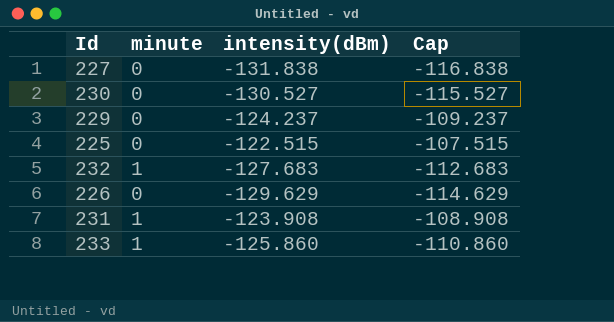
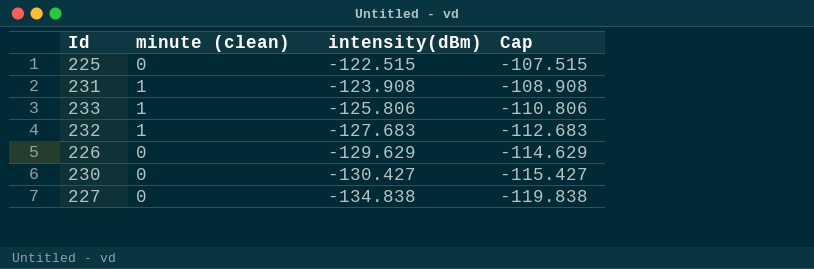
row order: none -> intensity(dBm) descending
column name: minute -> minute (clean)
row 229: 0 | -124.237 | -109.237 -> none
233 | intensity(dBm): -125.860 -> -125.806
233 | Cap: -110.860 -> -110.806
230 | intensity(dBm): -130.527 -> -130.427
230 | Cap: -115.527 -> -115.427
227 | intensity(dBm): -131.838 -> -134.838
227 | Cap: -116.838 -> -119.838

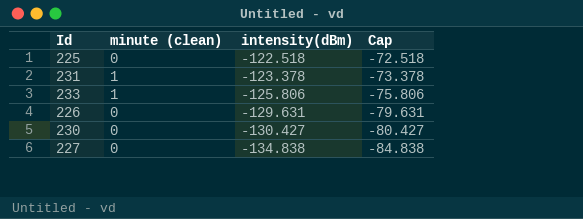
column Cap | formula: [intensity(dBm)] + 15 -> [intensity(dBm)] + 50
row 232: 1 | -127.683 | -112.683 -> none
225 | intensity(dBm): -122.515 -> -122.518
231 | intensity(dBm): -123.908 -> -123.378
226 | intensity(dBm): -129.629 -> -129.631

